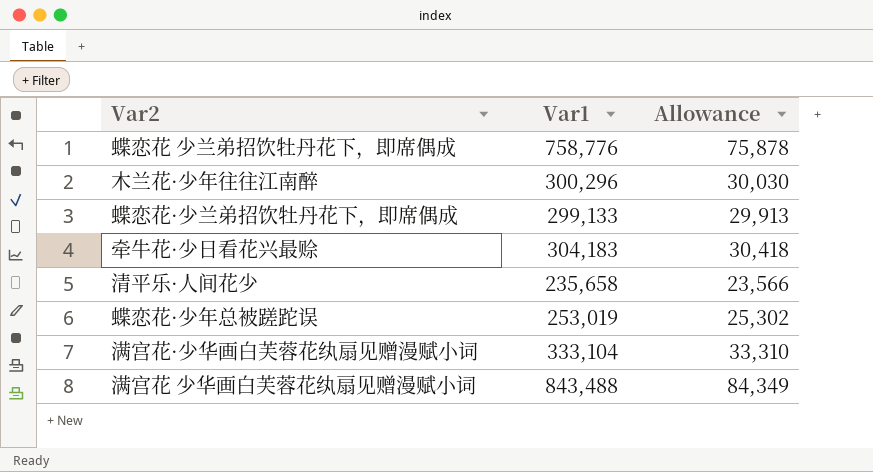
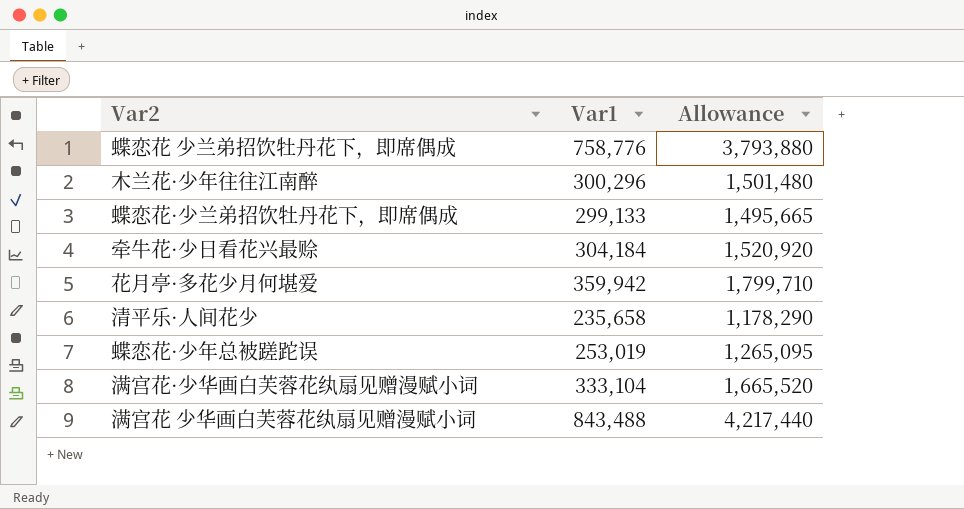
column Allowance | formula: [Var1] * 0.1 -> [Var1] * 5
牵牛花·少日看花兴最赊 | Var1: 304,183 -> 304,184
row 花月亭·多花少月何堪爱: none -> 359,942 | 1,799,710

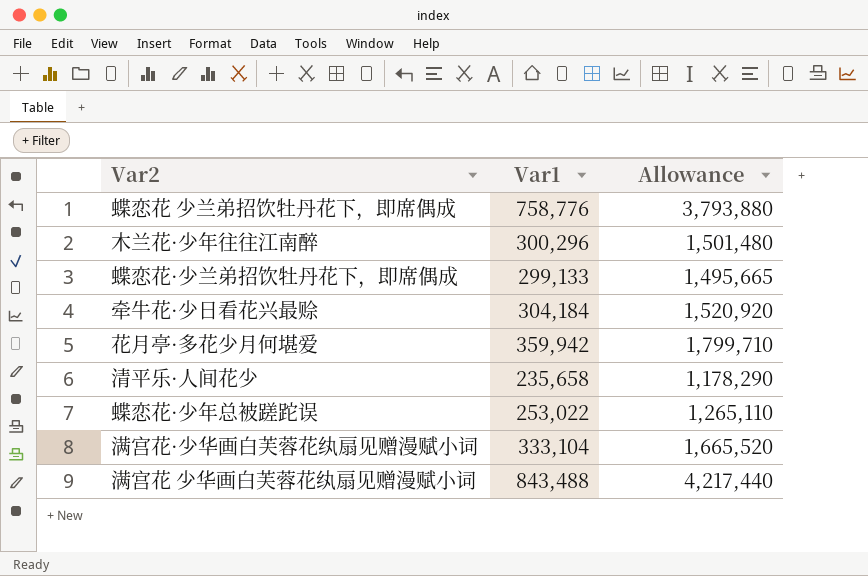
蝶恋花·少年总被蹉跎误 | Var1: 253,019 -> 253,022
蝶恋花·少年总被蹉跎误 | Allowance: 1,265,095 -> 1,265,110

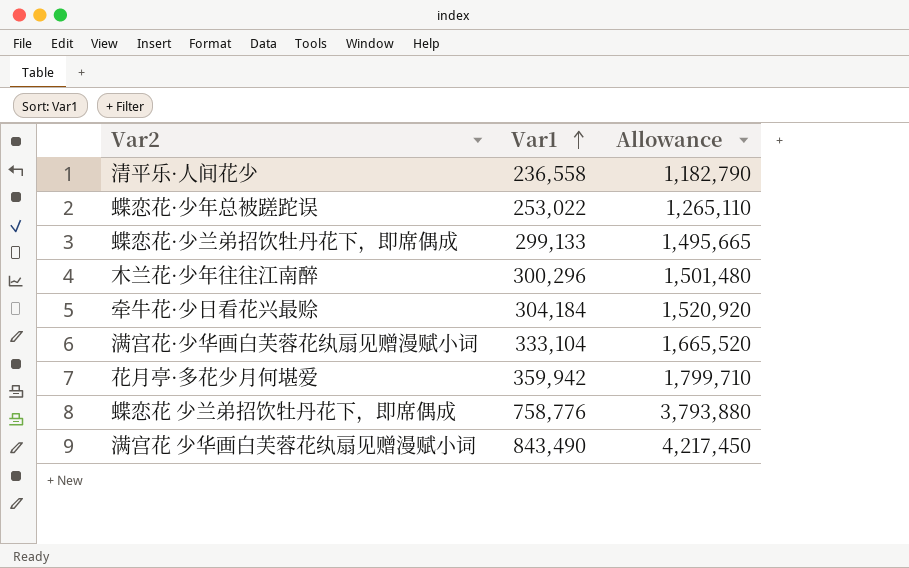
row order: none -> Var1 ascending
清平乐·人间花少 | Var1: 235,658 -> 236,558
清平乐·人间花少 | Allowance: 1,178,290 -> 1,182,790
满宫花 少华画白芙蓉花纨扇见赠漫赋小词 | Var1: 843,488 -> 843,490
满宫花 少华画白芙蓉花纨扇见赠漫赋小词 | Allowance: 4,217,440 -> 4,217,450

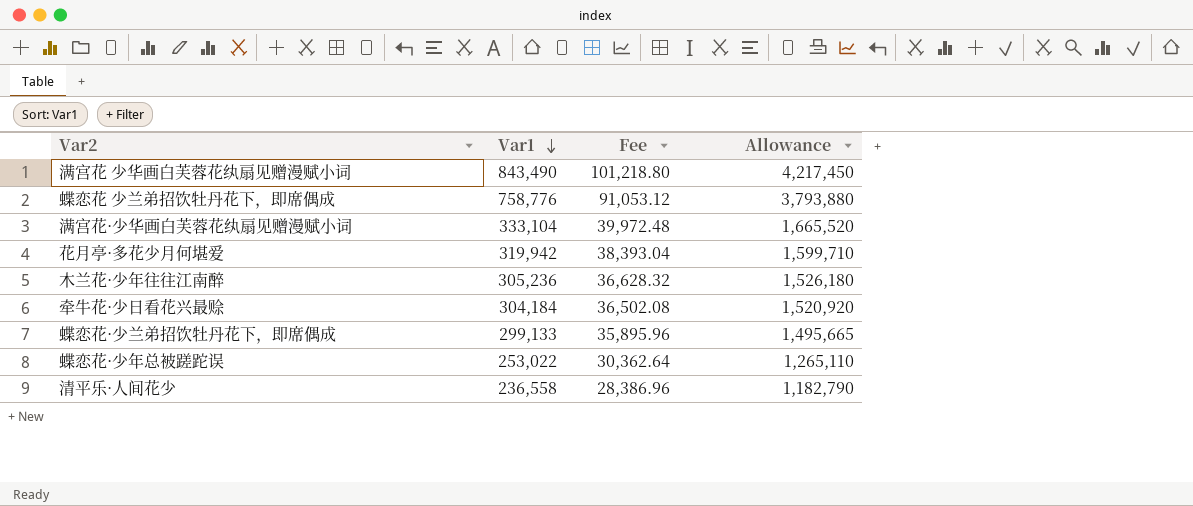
row order: Var1 ascending -> Var1 descending
column Fee | formula: none -> [Var1] * 0.12
花月亭·多花少月何堪爱 | Var1: 359,942 -> 319,942
花月亭·多花少月何堪爱 | Allowance: 1,799,710 -> 1,599,710
木兰花·少年往往江南醉 | Var1: 300,296 -> 305,236
木兰花·少年往往江南醉 | Allowance: 1,501,480 -> 1,526,180

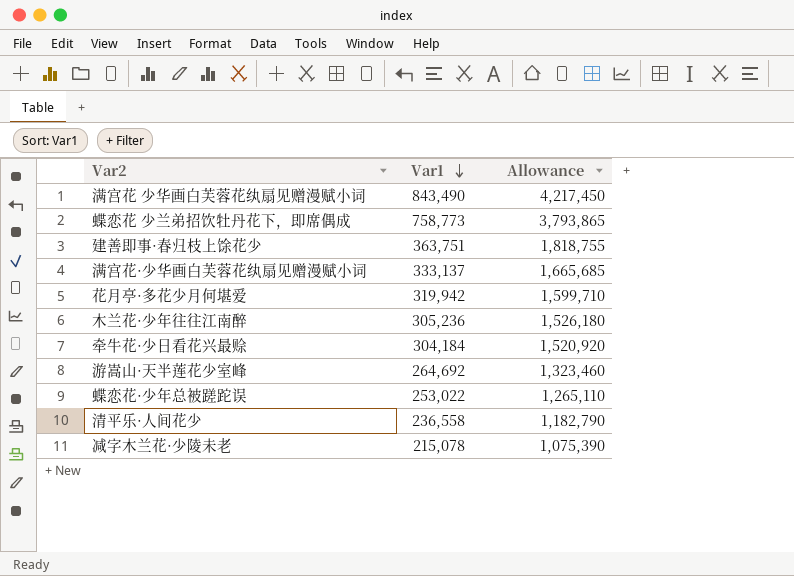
column Fee | formula: [Var1] * 0.12 -> none
row 蝶恋花·少兰弟招饮牡丹花下，即席偶成: 299,133 | 35,895.96 | 1,495,665 -> none
蝶恋花 少兰弟招饮牡丹花下，即席偶成 | Var1: 758,776 -> 758,773
蝶恋花 少兰弟招饮牡丹花下，即席偶成 | Allowance: 3,793,880 -> 3,793,865
row 建善即事·春归枝上馀花少: none -> 363,751 | 1,818,755
满宫花·少华画白芙蓉花纨扇见赠漫赋小词 | Var1: 333,104 -> 333,137
满宫花·少华画白芙蓉花纨扇见赠漫赋小词 | Allowance: 1,665,520 -> 1,665,685
row 游嵩山·天半莲花少室峰: none -> 264,692 | 1,323,460
row 减字木兰花·少陵未老: none -> 215,078 | 1,075,390

